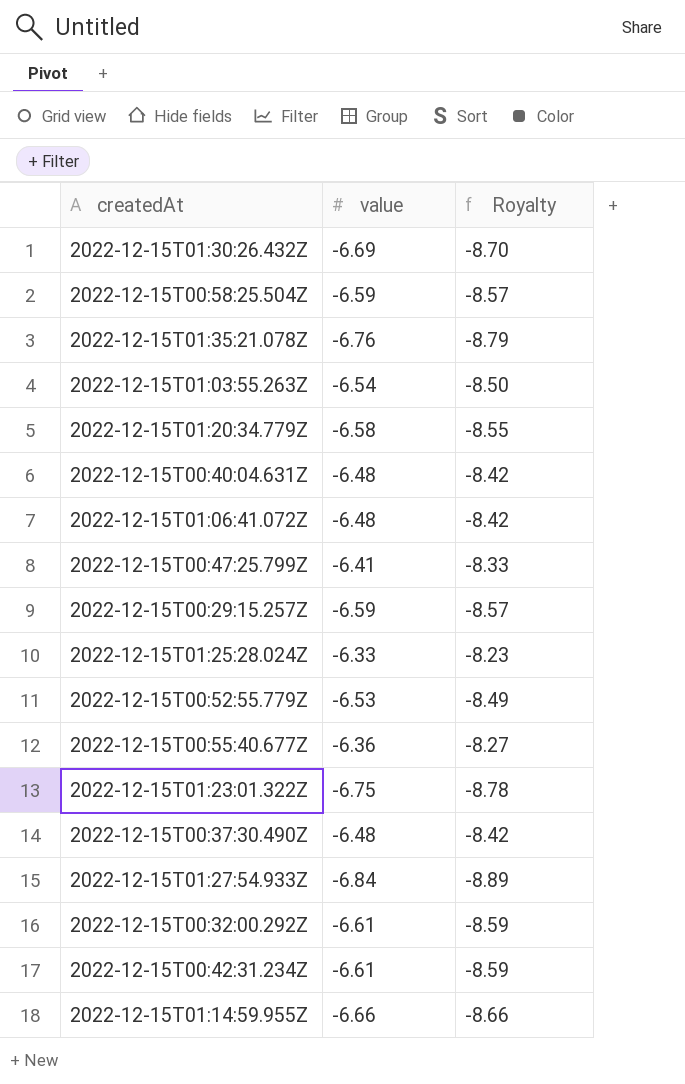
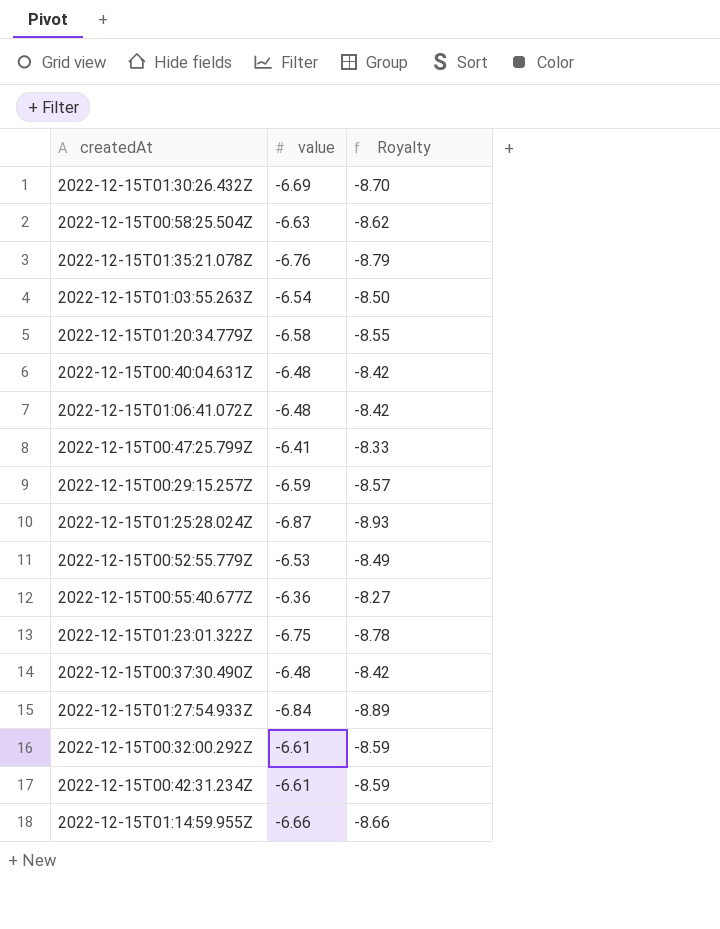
2022-12-15T00:58:25.504Z | value: -6.59 -> -6.63
2022-12-15T00:58:25.504Z | Royalty: -8.57 -> -8.62
2022-12-15T01:25:28.024Z | value: -6.33 -> -6.87
2022-12-15T01:25:28.024Z | Royalty: -8.23 -> -8.93

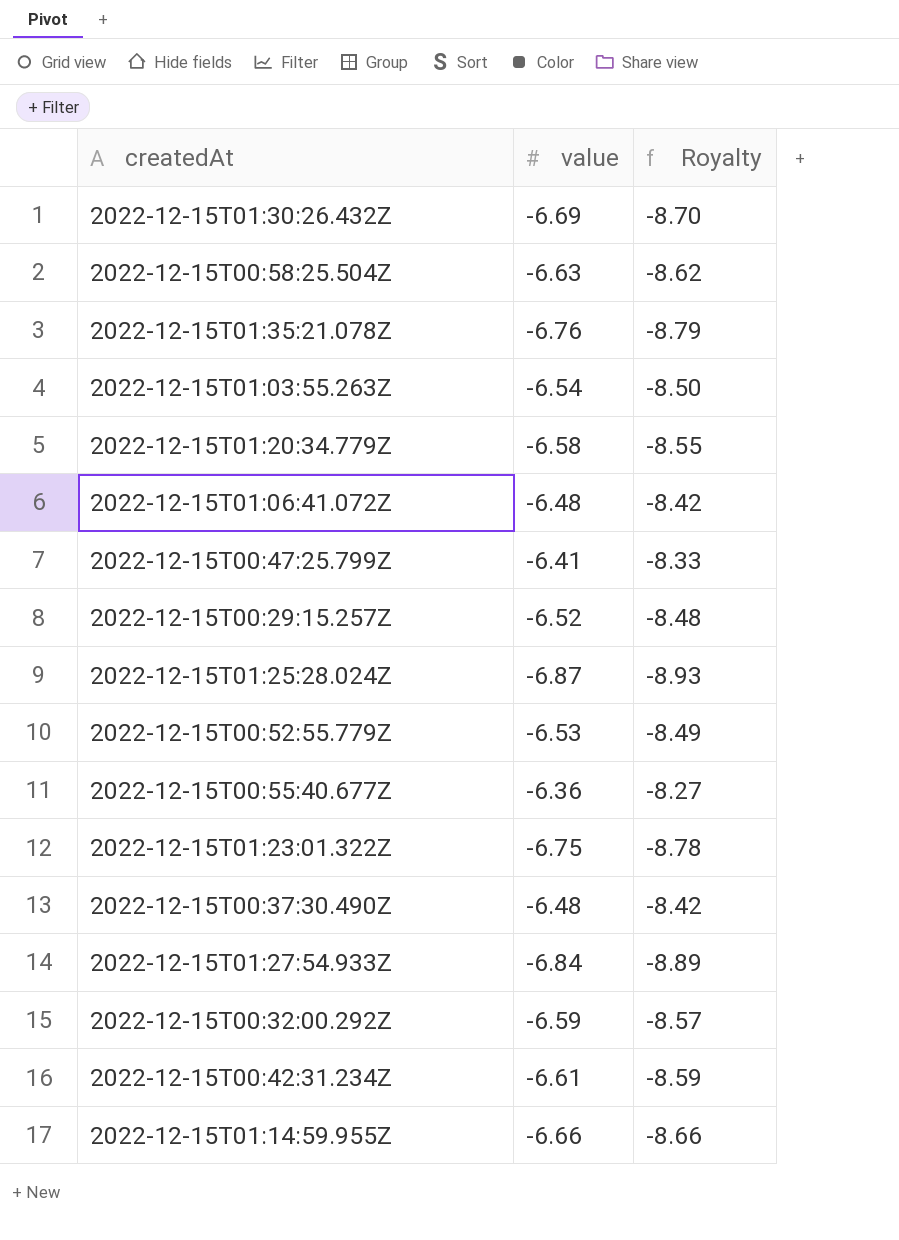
row 2022-12-15T00:40:04.631Z: -6.48 | -8.42 -> none
2022-12-15T00:29:15.257Z | value: -6.59 -> -6.52
2022-12-15T00:29:15.257Z | Royalty: -8.57 -> -8.48
2022-12-15T00:32:00.292Z | value: -6.61 -> -6.59
2022-12-15T00:32:00.292Z | Royalty: -8.59 -> -8.57

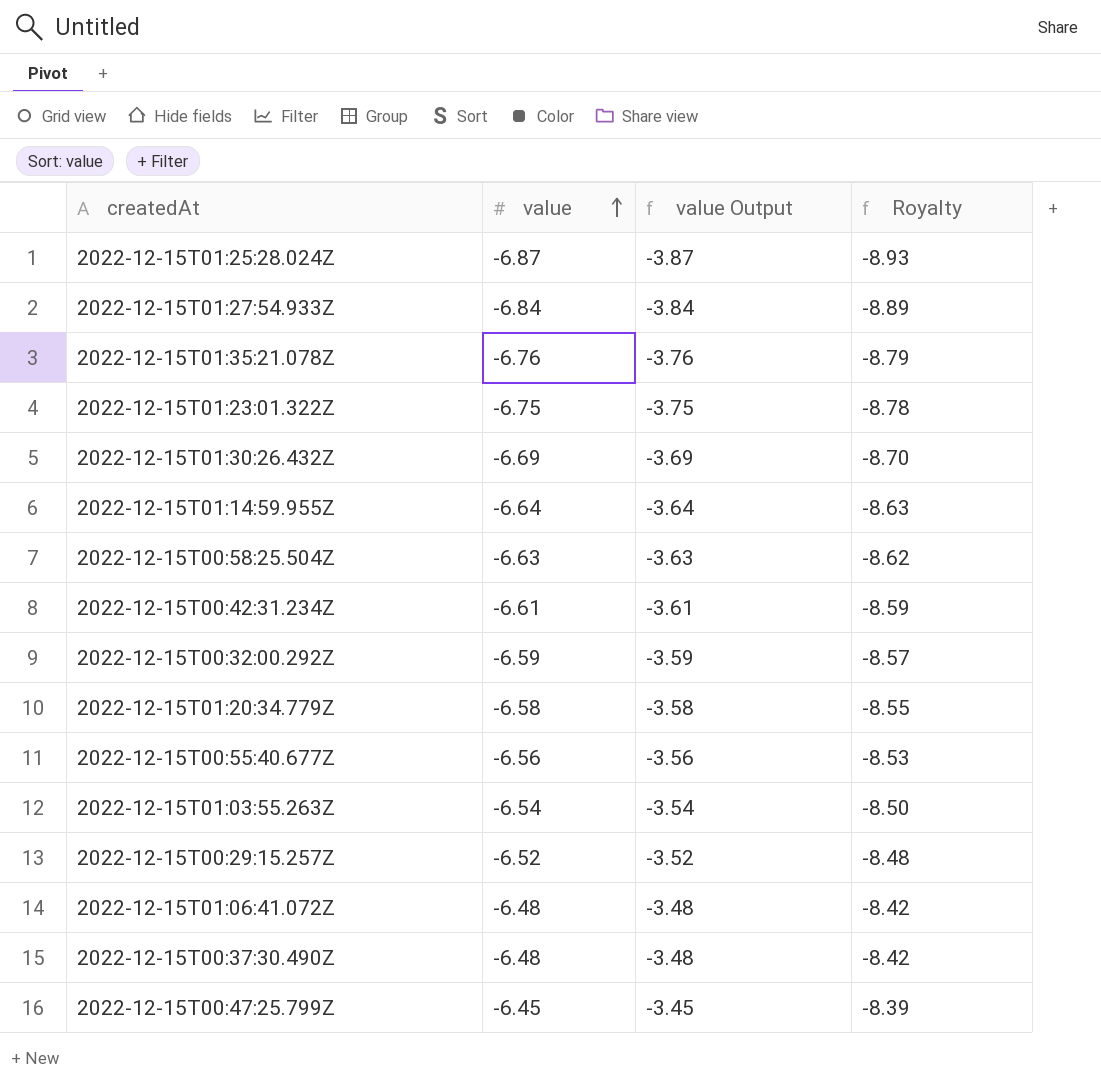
row order: none -> value ascending
column value Output | formula: none -> [value] + 3
row 2022-12-15T00:52:55.779Z: -6.53 | -8.49 -> none
2022-12-15T01:14:59.955Z | value: -6.66 -> -6.64
2022-12-15T01:14:59.955Z | Royalty: -8.66 -> -8.63
2022-12-15T00:55:40.677Z | value: -6.36 -> -6.56
2022-12-15T00:55:40.677Z | Royalty: -8.27 -> -8.53
2022-12-15T00:47:25.799Z | value: -6.41 -> -6.45
2022-12-15T00:47:25.799Z | Royalty: -8.33 -> -8.39

